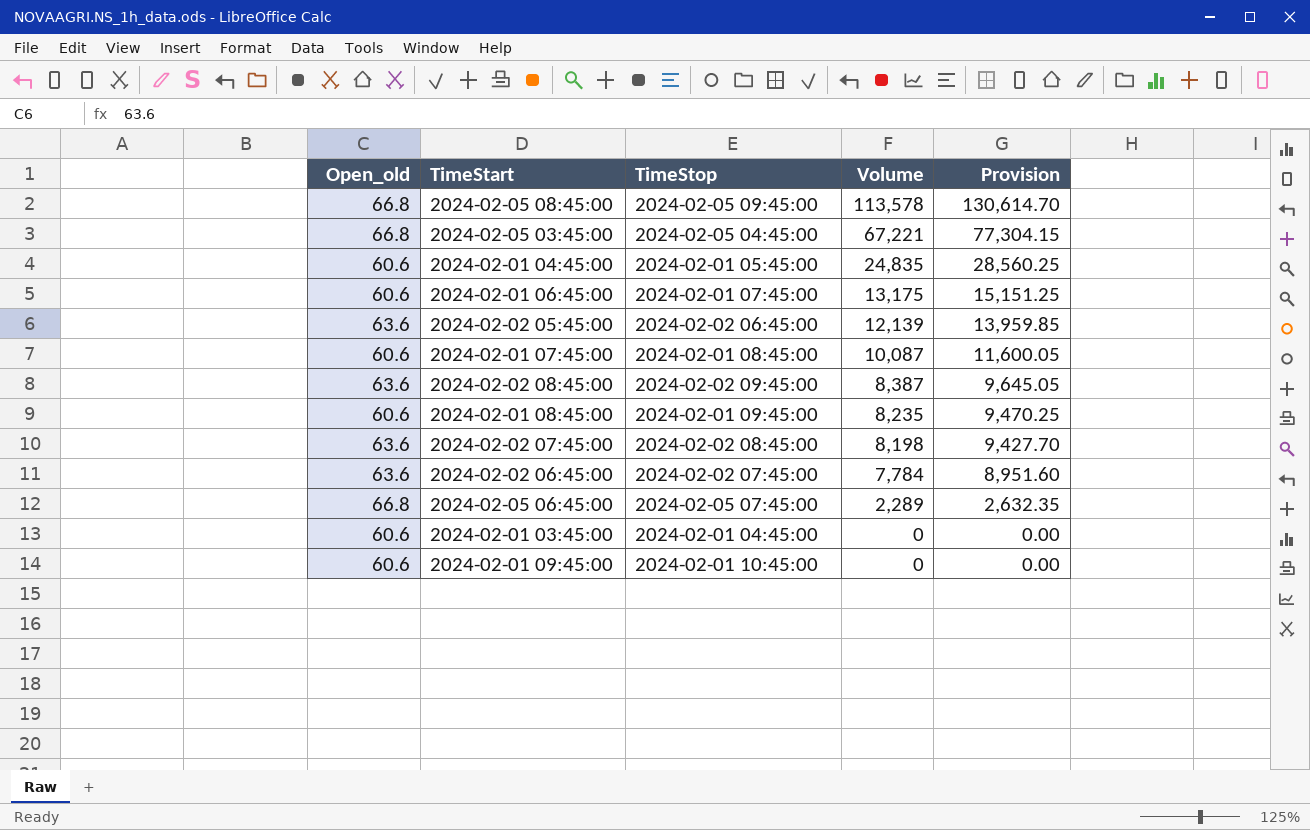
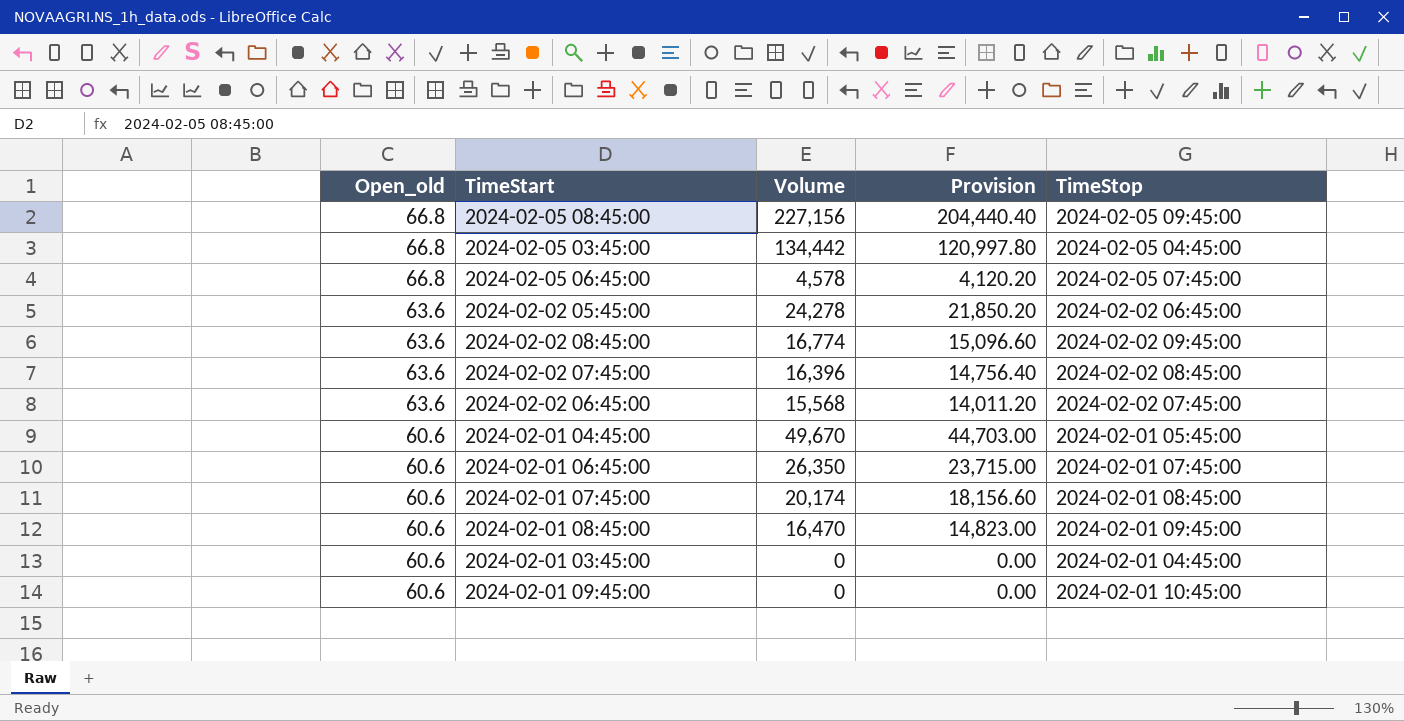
row order: Volume descending -> Open_old descending
column Provision | formula: [Volume] * 1.15 -> [Volume] * 0.9
column TimeStop | position: 3 -> 5
2024-02-05 08:45:00 | Volume: 113,578 -> 227,156
2024-02-05 03:45:00 | Volume: 67,221 -> 134,442
2024-02-05 06:45:00 | Volume: 2,289 -> 4,578
2024-02-02 05:45:00 | Volume: 12,139 -> 24,278
2024-02-02 08:45:00 | Volume: 8,387 -> 16,774
2024-02-02 07:45:00 | Volume: 8,198 -> 16,396
2024-02-02 06:45:00 | Volume: 7,784 -> 15,568
2024-02-01 04:45:00 | Volume: 24,835 -> 49,670
2024-02-01 06:45:00 | Volume: 13,175 -> 26,350
2024-02-01 07:45:00 | Volume: 10,087 -> 20,174
2024-02-01 08:45:00 | Volume: 8,235 -> 16,470

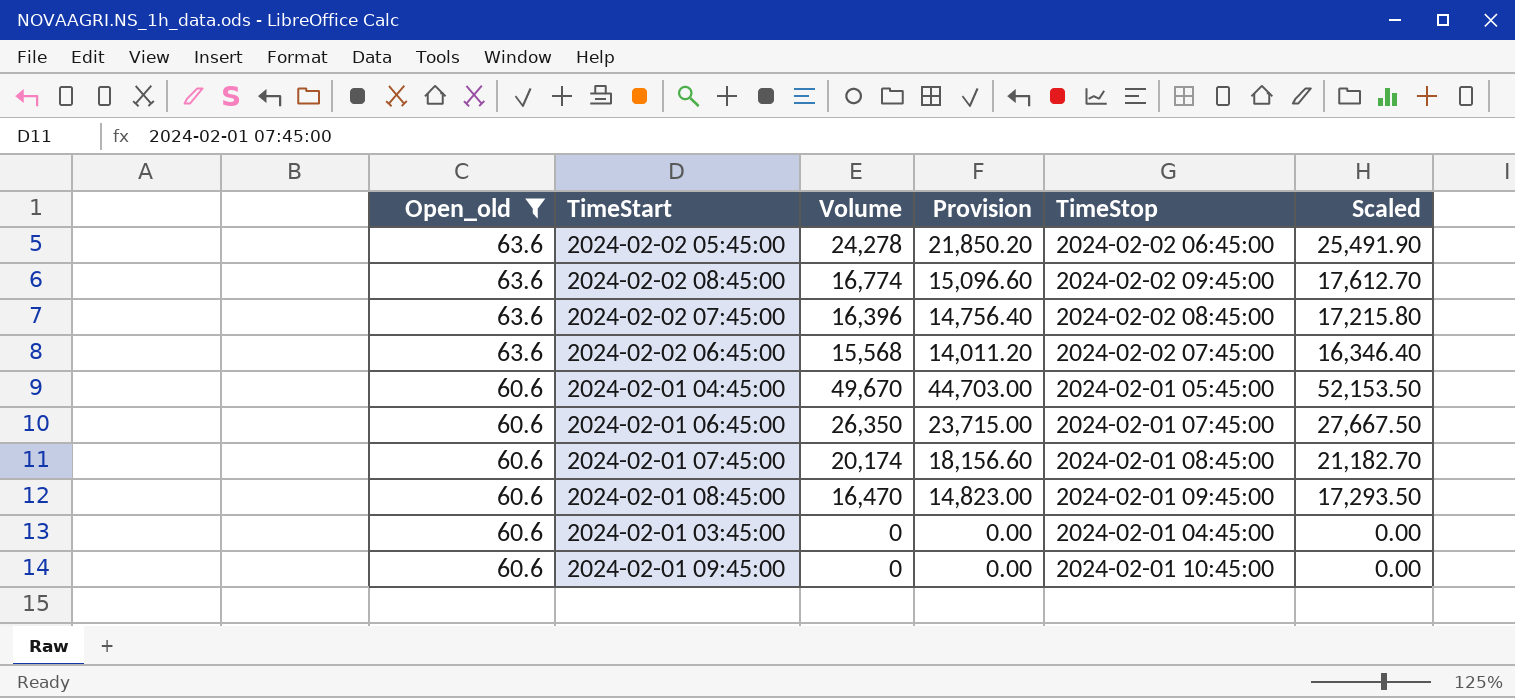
filter: none -> Open_old != 66.8
column Scaled | formula: none -> [Volume] * 1.05

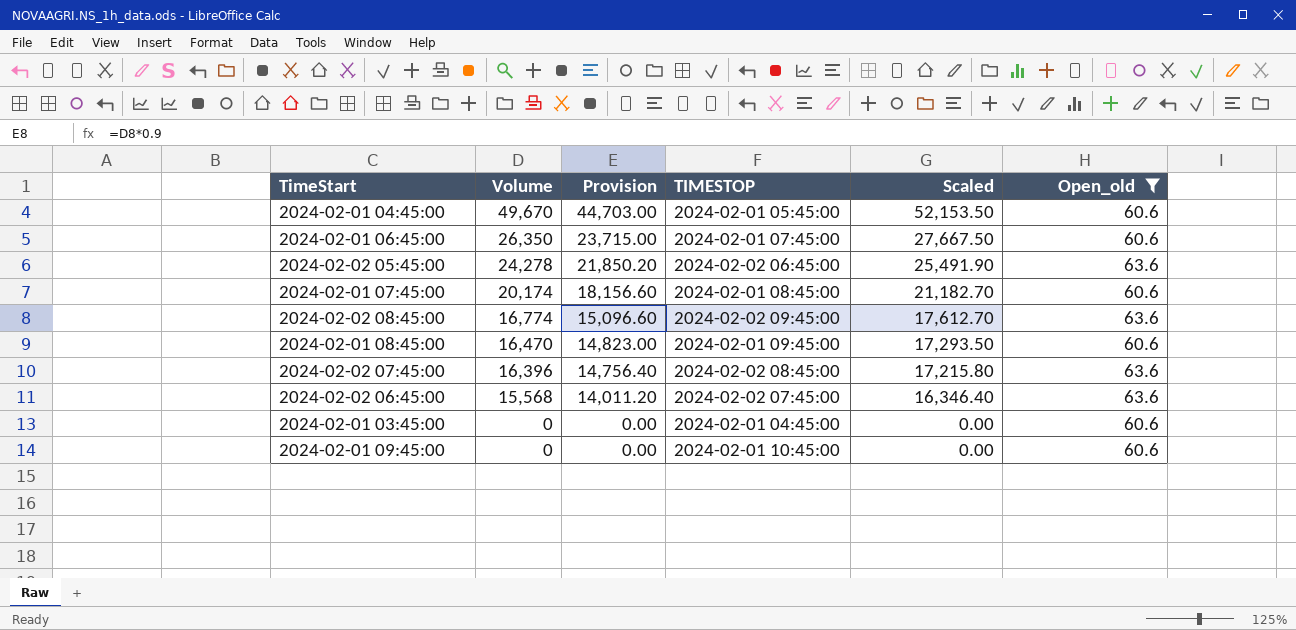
row order: Open_old descending -> Volume descending
column name: TimeStop -> TIMESTOP
column Open_old | position: 1 -> 6

